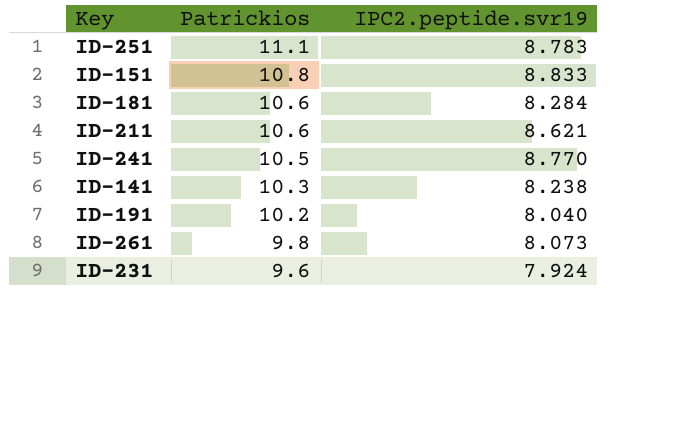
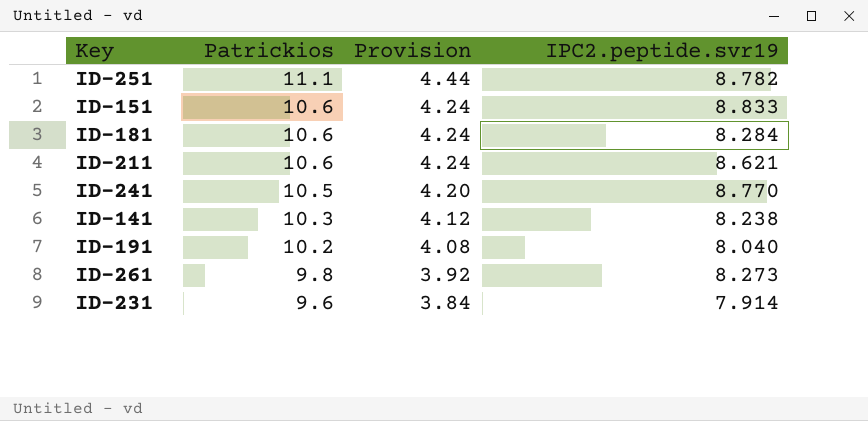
column Provision | formula: none -> [Patrickios] * 0.4
ID-251 | IPC2.peptide.svr19: 8.783 -> 8.782
ID-151 | Patrickios: 10.8 -> 10.6
ID-261 | IPC2.peptide.svr19: 8.073 -> 8.273
ID-231 | IPC2.peptide.svr19: 7.924 -> 7.914

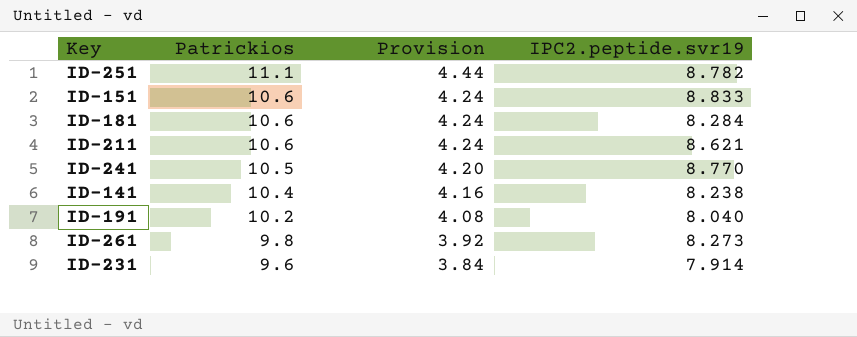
ID-141 | Patrickios: 10.3 -> 10.4
ID-141 | Provision: 4.12 -> 4.16

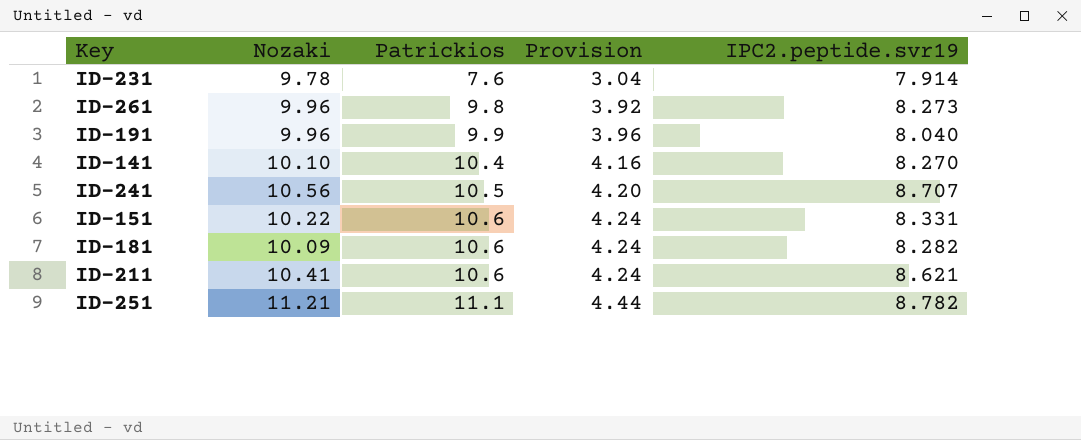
row order: Patrickios descending -> Patrickios ascending
column Nozaki | position: none -> 2
ID-231 | Patrickios: 9.6 -> 7.6
ID-231 | Provision: 3.84 -> 3.04
ID-191 | Patrickios: 10.2 -> 9.9
ID-191 | Provision: 4.08 -> 3.96
ID-141 | IPC2.peptide.svr19: 8.238 -> 8.270
ID-241 | IPC2.peptide.svr19: 8.770 -> 8.707
ID-151 | IPC2.peptide.svr19: 8.833 -> 8.331
ID-181 | IPC2.peptide.svr19: 8.284 -> 8.282

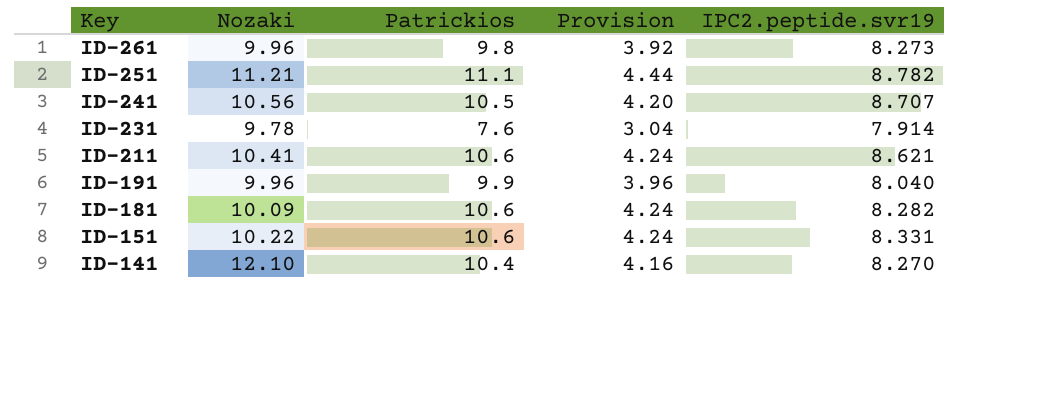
row order: Patrickios ascending -> Key descending
ID-141 | Nozaki: 10.10 -> 12.10

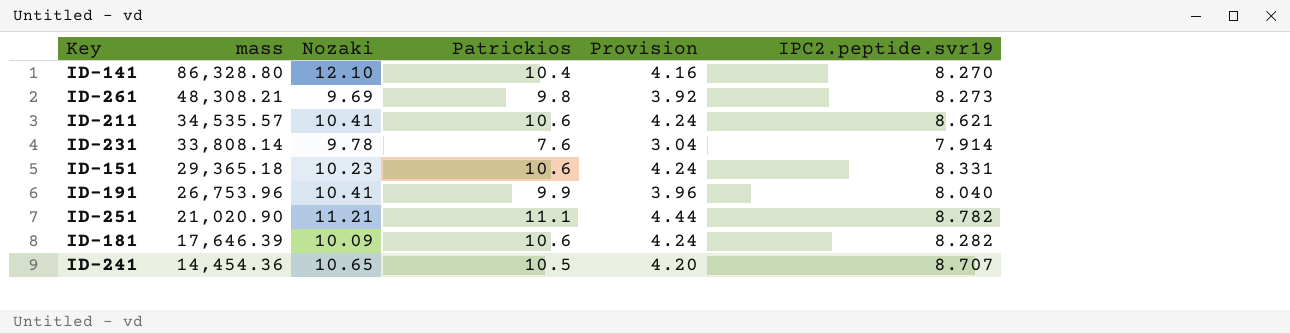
row order: Key descending -> mass descending
column mass | position: none -> 2
ID-261 | Nozaki: 9.96 -> 9.69
ID-151 | Nozaki: 10.22 -> 10.23
ID-191 | Nozaki: 9.96 -> 10.41
ID-241 | Nozaki: 10.56 -> 10.65

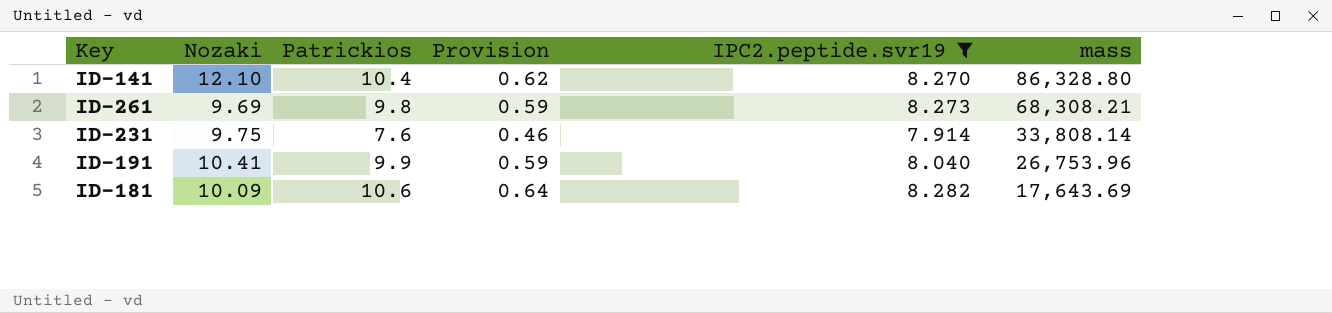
filter: none -> IPC2.peptide.svr19 <= 8.282
column Provision | formula: [Patrickios] * 0.4 -> [Patrickios] * 0.06
column mass | position: 2 -> 6
ID-261 | mass: 48,308.21 -> 68,308.21
ID-231 | Nozaki: 9.78 -> 9.75
ID-181 | mass: 17,646.39 -> 17,643.69

